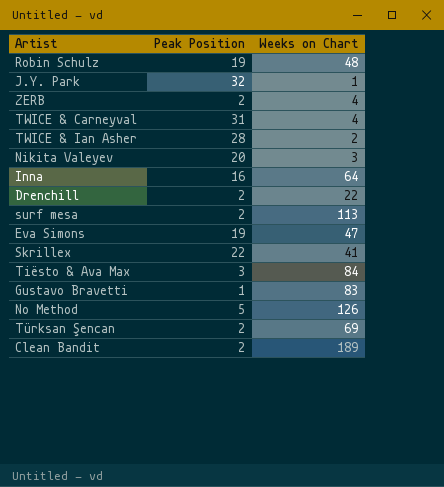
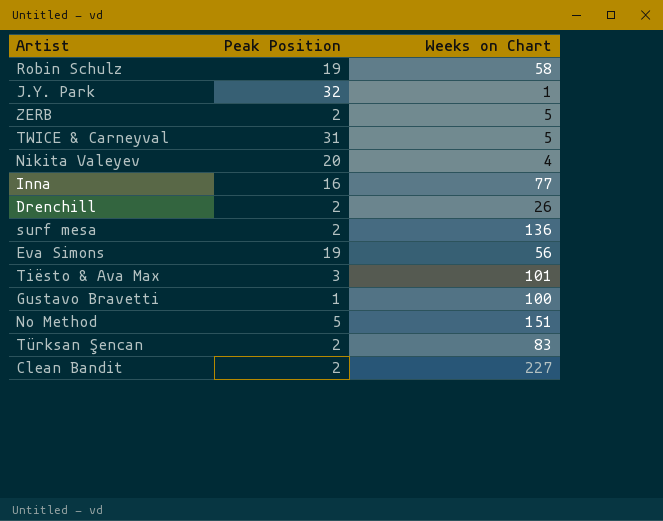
row TWICE & Ian Asher: 28 | 2 -> none
row Skrillex: 22 | 41 -> none
Robin Schulz | Weeks on Chart: 48 -> 58
ZERB | Weeks on Chart: 4 -> 5
TWICE & Carneyval | Weeks on Chart: 4 -> 5
Nikita Valeyev | Weeks on Chart: 3 -> 4
Inna | Weeks on Chart: 64 -> 77
Drenchill | Weeks on Chart: 22 -> 26
surf mesa | Weeks on Chart: 113 -> 136
Eva Simons | Weeks on Chart: 47 -> 56
Tiësto & Ava Max | Weeks on Chart: 84 -> 101
Gustavo Bravetti | Weeks on Chart: 83 -> 100
No Method | Weeks on Chart: 126 -> 151
Türksan Şencan | Weeks on Chart: 69 -> 83
Clean Bandit | Weeks on Chart: 189 -> 227

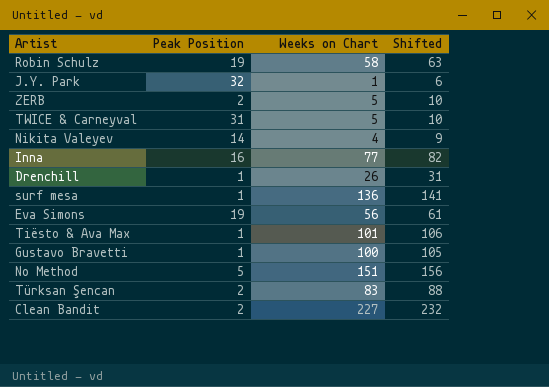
column Shifted | formula: none -> [Weeks on Chart] + 5
Nikita Valeyev | Peak Position: 20 -> 14
Drenchill | Peak Position: 2 -> 1
surf mesa | Peak Position: 2 -> 1
Tiësto & Ava Max | Peak Position: 3 -> 1

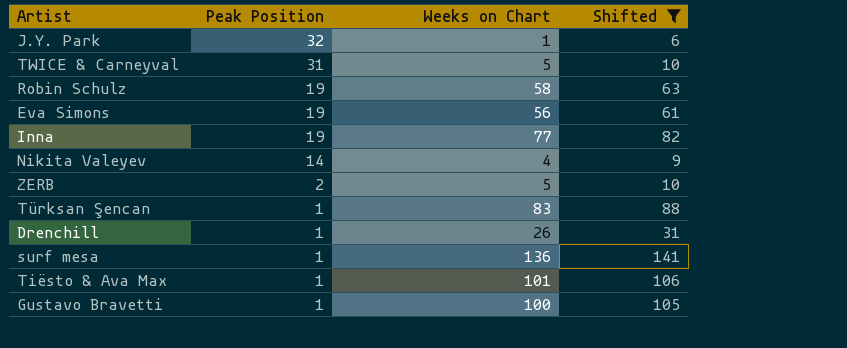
filter: none -> Shifted <= 141
row order: none -> Peak Position descending
Inna | Peak Position: 16 -> 19
Türksan Şencan | Peak Position: 2 -> 1

